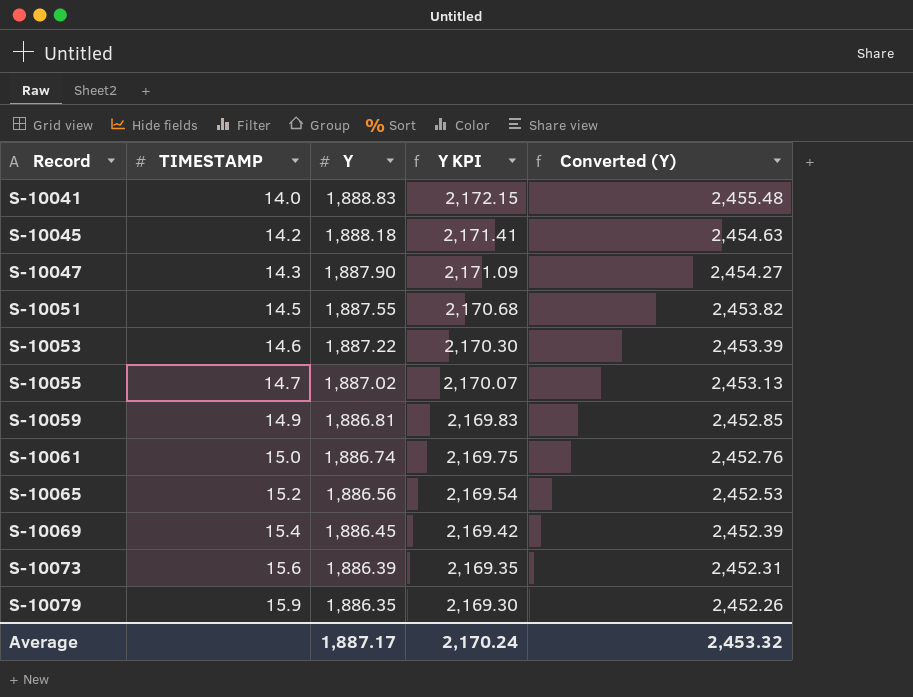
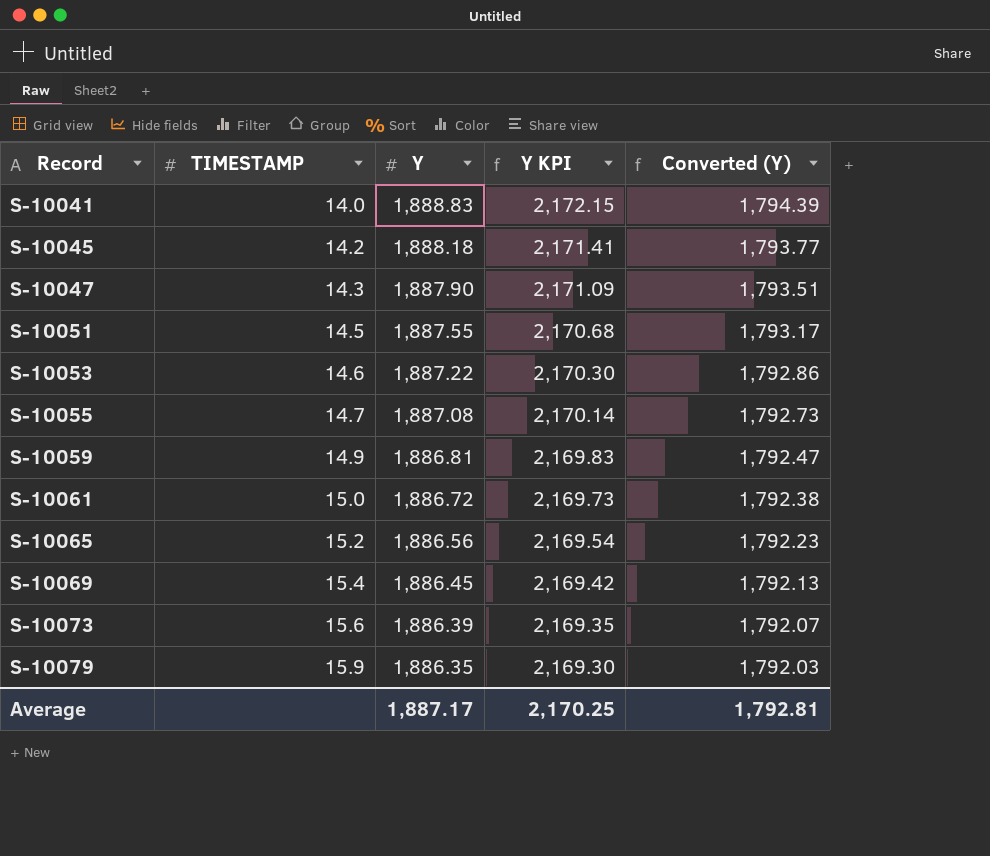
column Converted (Y) | formula: [Y] * 1.3 -> [Y] * 0.95
S-10055 | Y: 1,887.02 -> 1,887.08
S-10055 | Y KPI: 2,170.07 -> 2,170.14
S-10061 | Y: 1,886.74 -> 1,886.72
S-10061 | Y KPI: 2,169.75 -> 2,169.73
Average | Y KPI: 2,170.24 -> 2,170.25
Average | Converted (Y): 2,453.32 -> 1,792.81

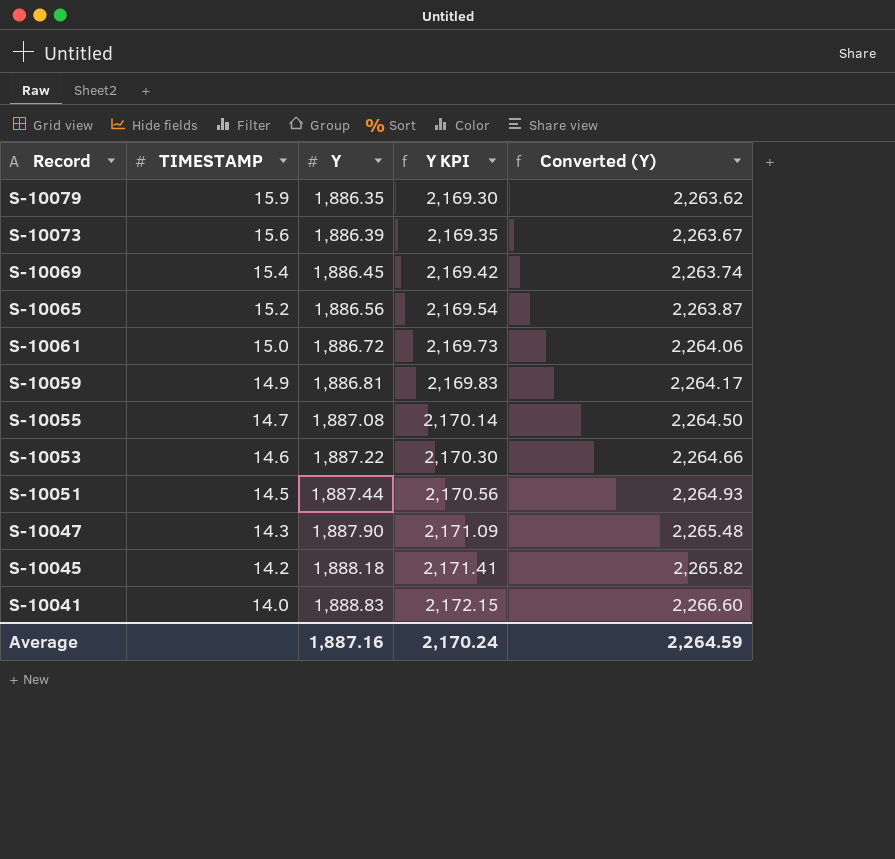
row order: Record ascending -> Record descending
column Converted (Y) | formula: [Y] * 0.95 -> [Y] * 1.2
S-10051 | Y: 1,887.55 -> 1,887.44
S-10051 | Y KPI: 2,170.68 -> 2,170.56
Average | Y: 1,887.17 -> 1,887.16
Average | Y KPI: 2,170.25 -> 2,170.24
Average | Converted (Y): 1,792.81 -> 2,264.59

